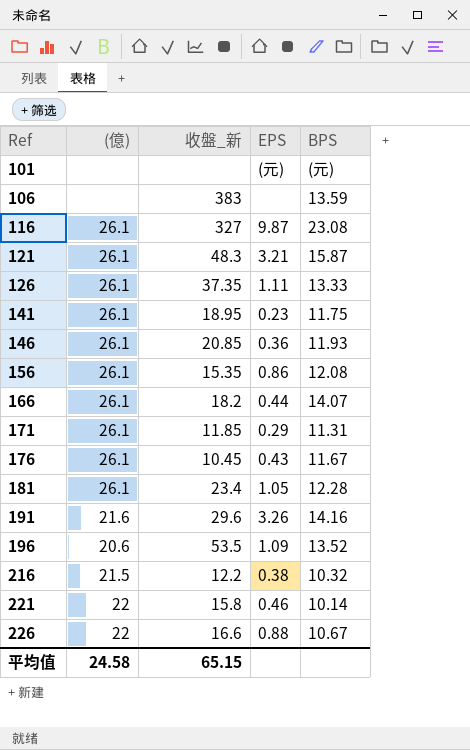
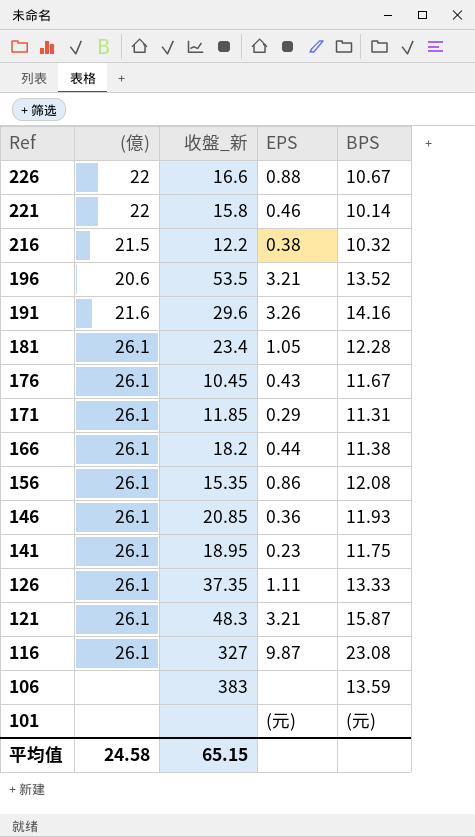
row order: Ref ascending -> Ref descending
196 | EPS: 1.09 -> 3.21
166 | BPS: 14.07 -> 11.38

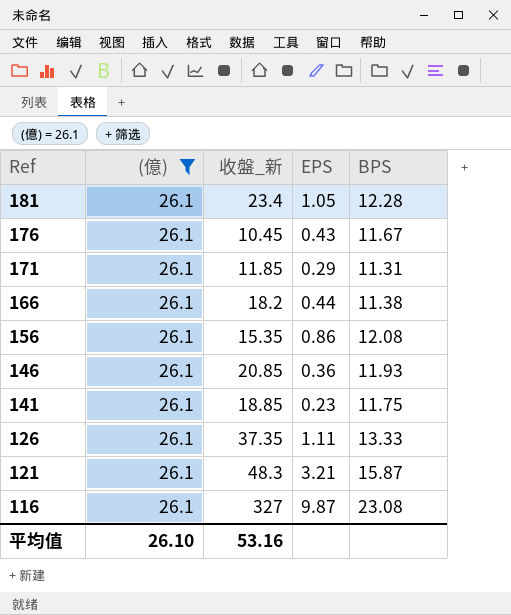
filter: none -> (億) = 26.1
141 | 收盤_新: 18.95 -> 18.85
平均值 | (億): 24.58 -> 26.10
平均值 | 收盤_新: 65.15 -> 53.16

